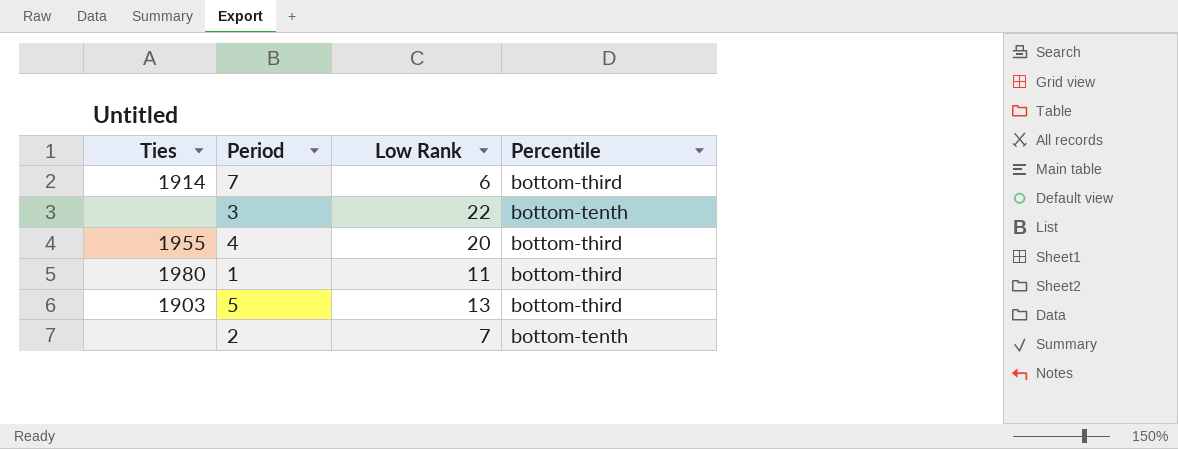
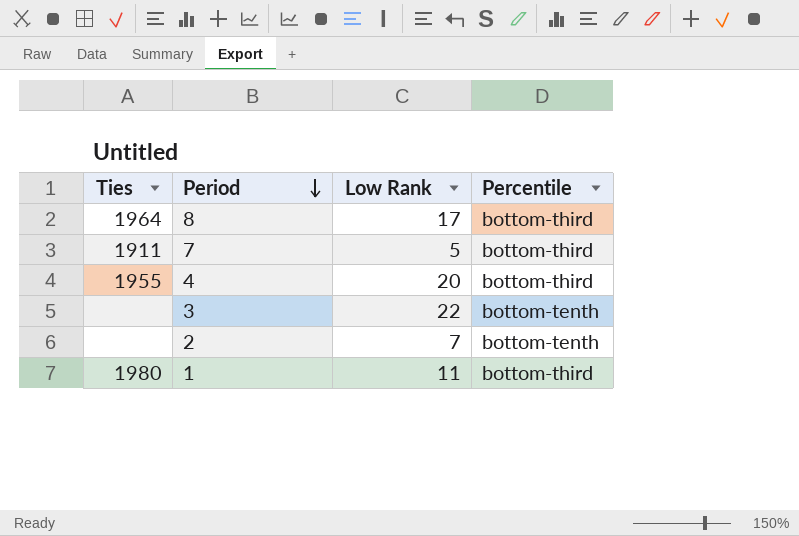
row order: none -> Period descending
row 5: 1903 | 13 | bottom-third -> none
row 8: none -> 1964 | 17 | bottom-third
7 | Ties: 1914 -> 1911
7 | Low Rank: 6 -> 5

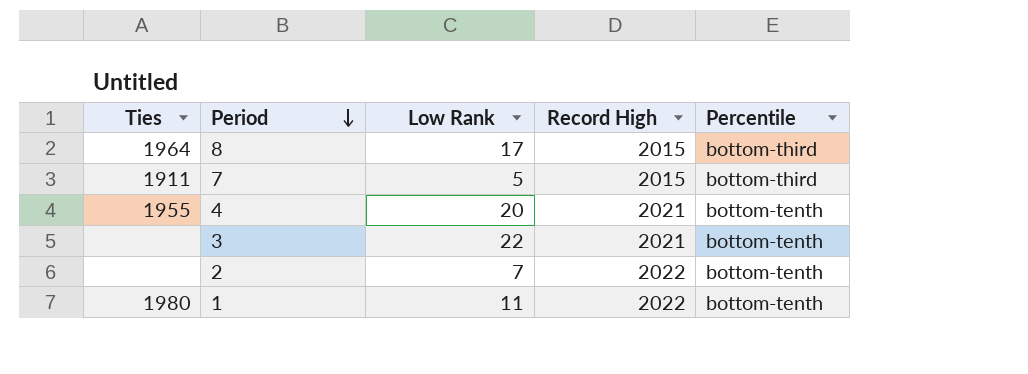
column Record High | position: none -> 4
4 | Percentile: bottom-third -> bottom-tenth
1 | Percentile: bottom-third -> bottom-tenth

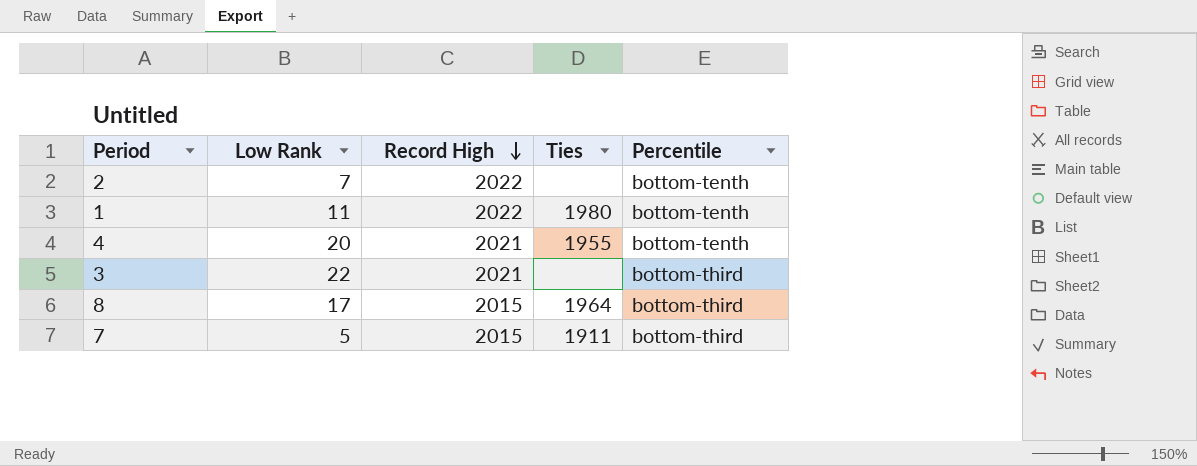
row order: Period descending -> Record High descending
column Ties | position: 1 -> 4
3 | Percentile: bottom-tenth -> bottom-third

